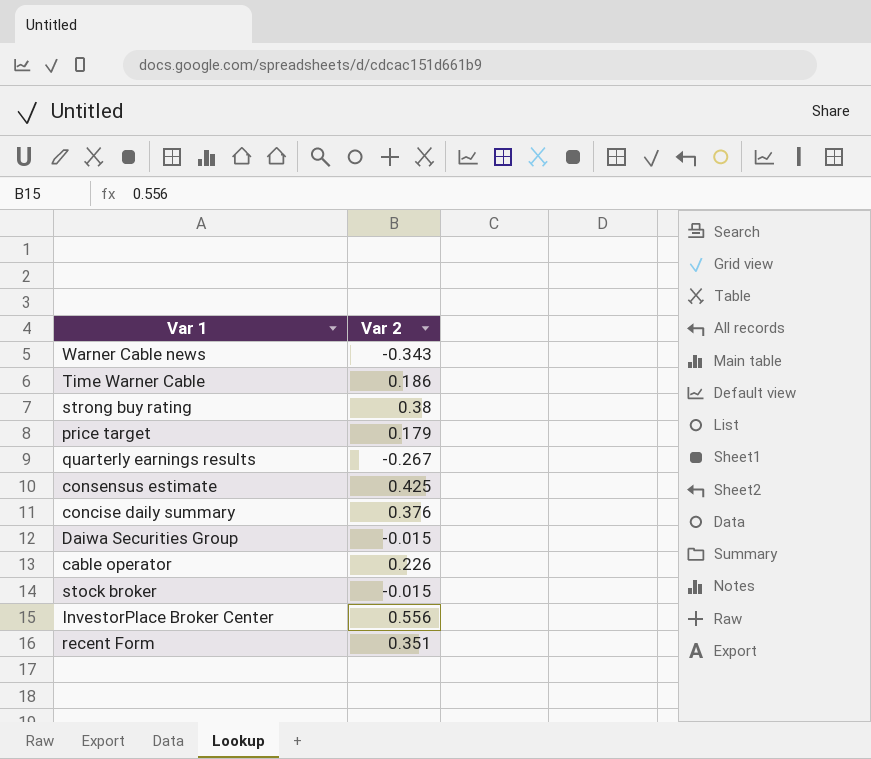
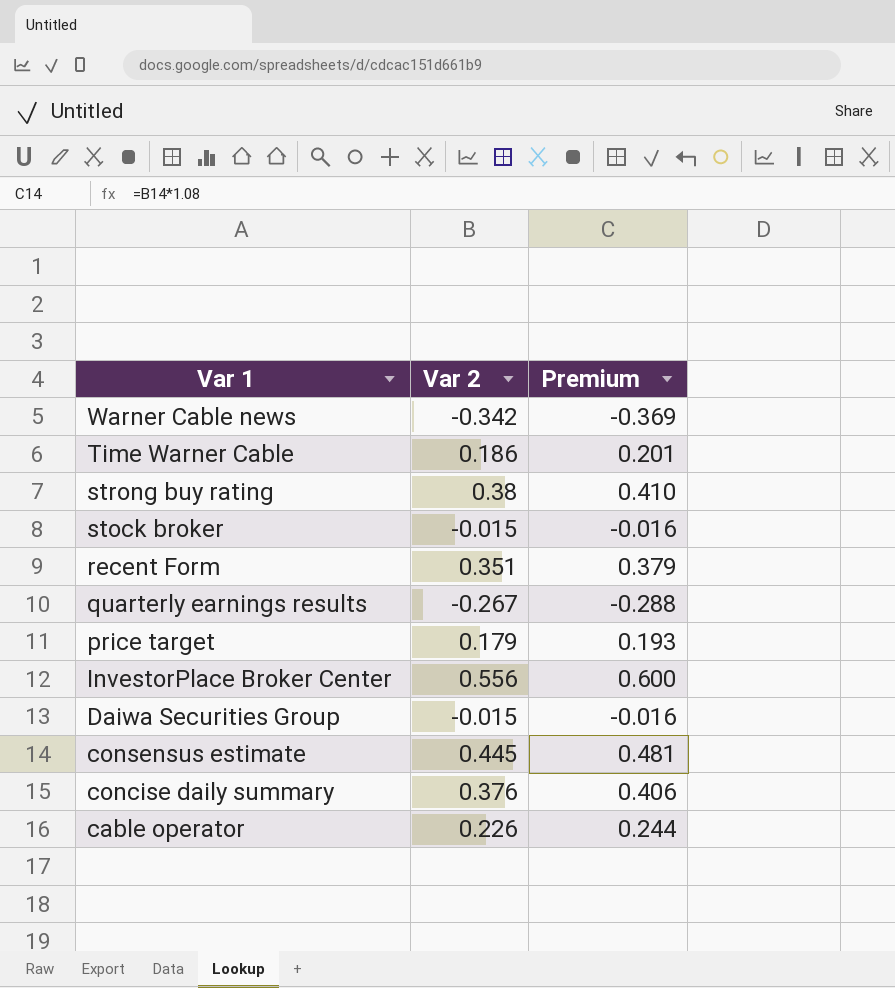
row order: none -> Var 1 descending
column Premium | formula: none -> [Var 2] * 1.08
Warner Cable news | Var 2: -0.343 -> -0.342
consensus estimate | Var 2: 0.425 -> 0.445

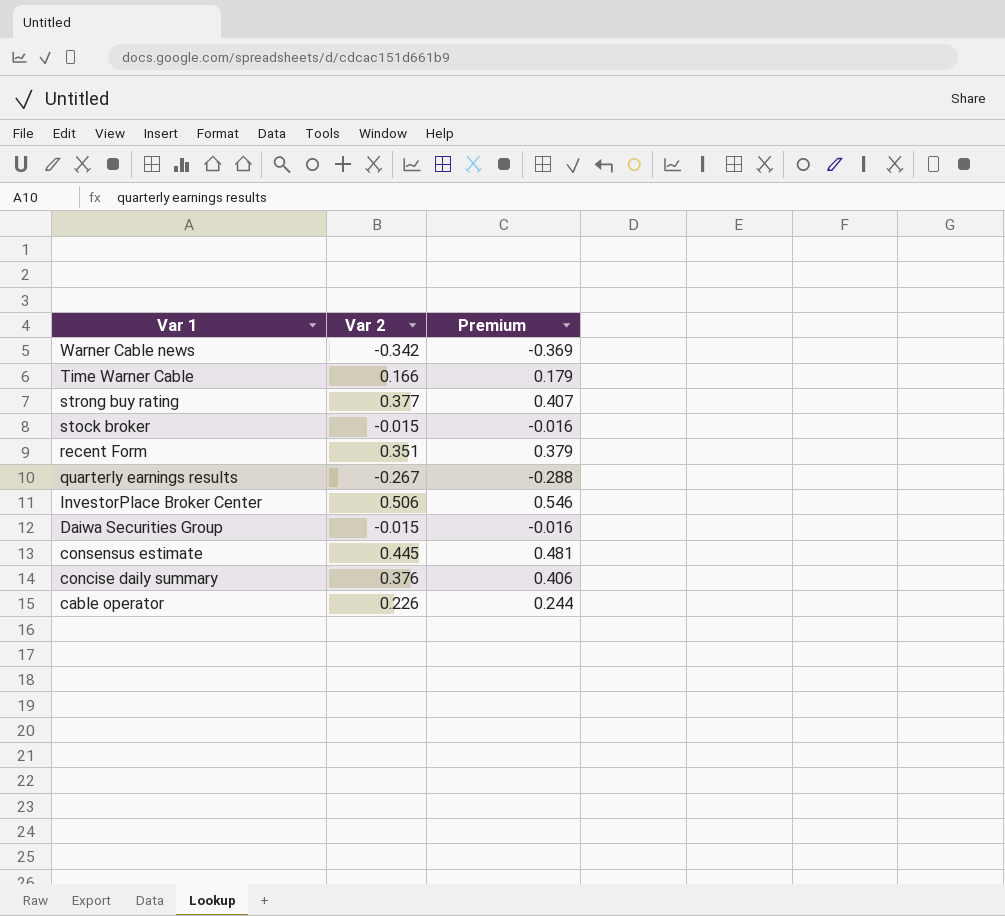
row price target: 0.179 | 0.193 -> none
Time Warner Cable | Var 2: 0.186 -> 0.166
Time Warner Cable | Premium: 0.201 -> 0.179
strong buy rating | Var 2: 0.38 -> 0.377
strong buy rating | Premium: 0.410 -> 0.407
InvestorPlace Broker Center | Var 2: 0.556 -> 0.506
InvestorPlace Broker Center | Premium: 0.600 -> 0.546

